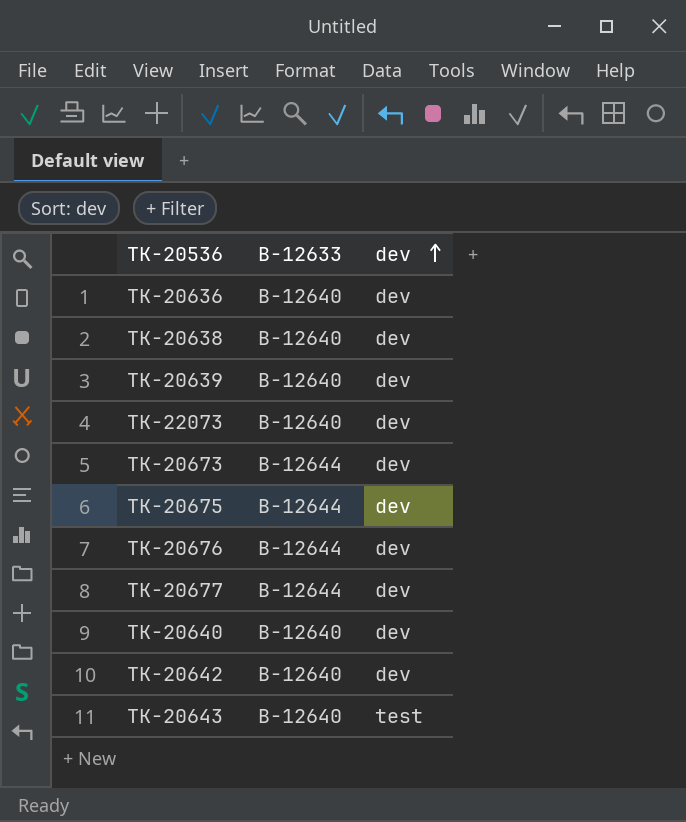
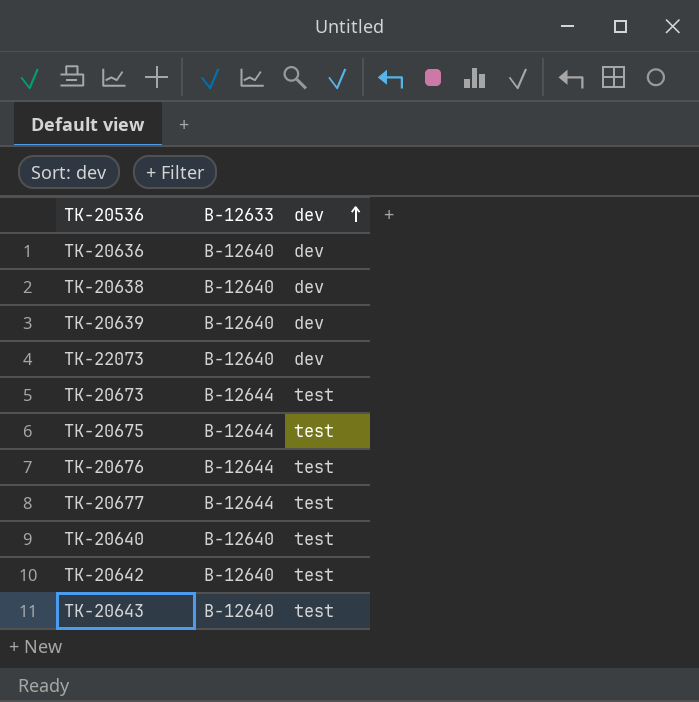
TK-20673 | dev: dev -> test
TK-20675 | dev: dev -> test
TK-20676 | dev: dev -> test
TK-20677 | dev: dev -> test
TK-20640 | dev: dev -> test
TK-20642 | dev: dev -> test

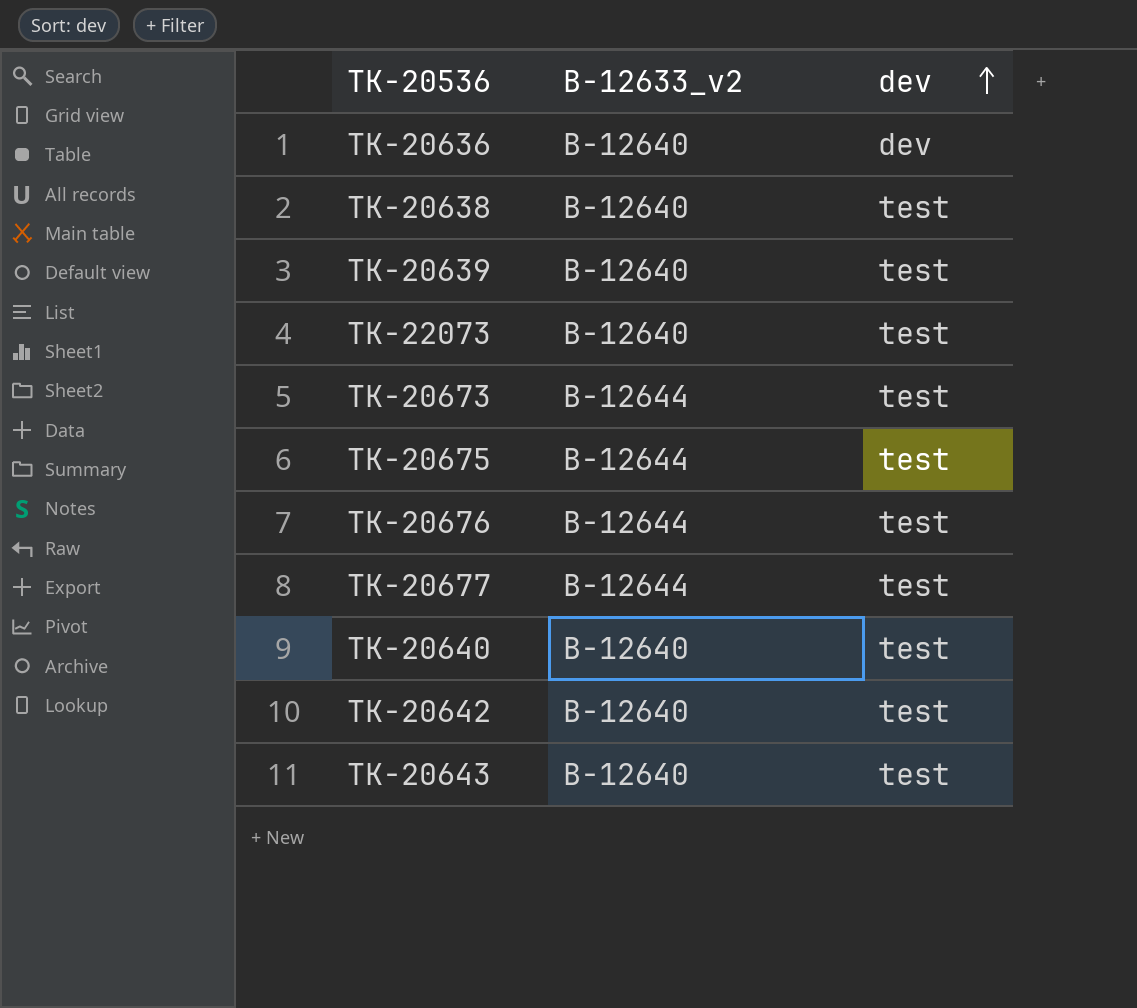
column name: B-12633 -> B-12633_v2
TK-20638 | dev: dev -> test
TK-20639 | dev: dev -> test
TK-22073 | dev: dev -> test

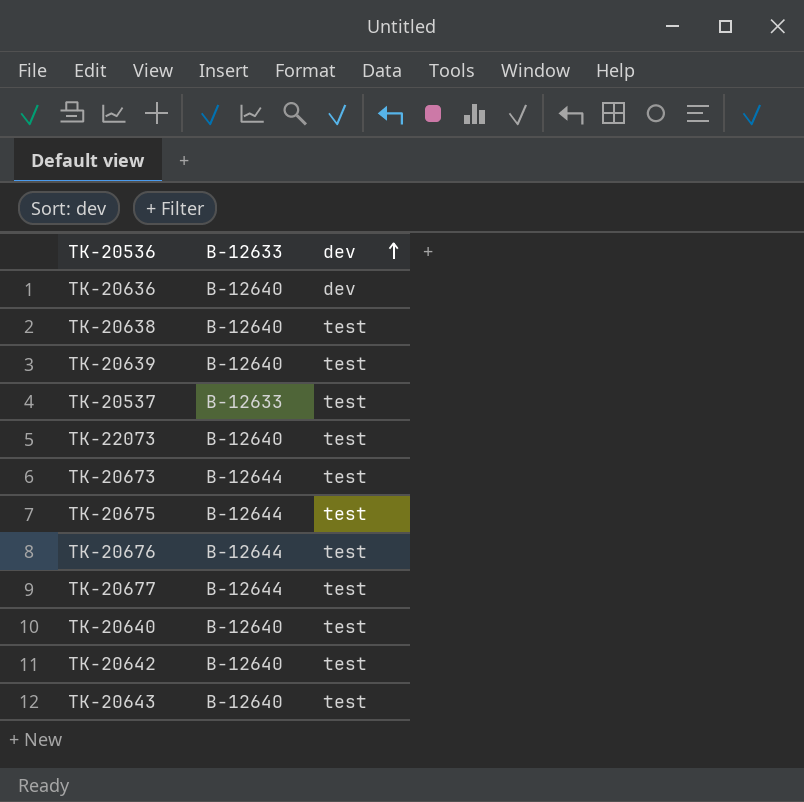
column name: B-12633_v2 -> B-12633
row TK-20537: none -> B-12633 | test

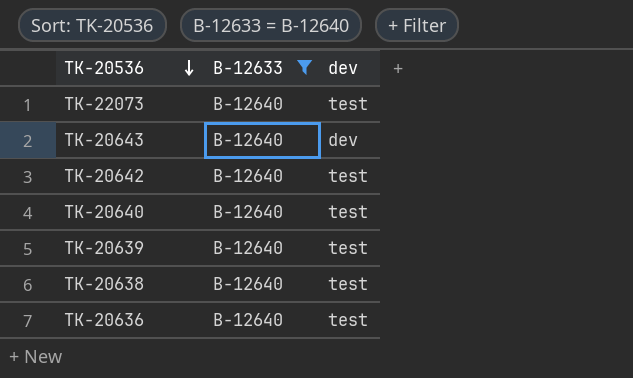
filter: none -> B-12633 = B-12640
row order: dev ascending -> TK-20536 descending
TK-20643 | dev: test -> dev
TK-20636 | dev: dev -> test

